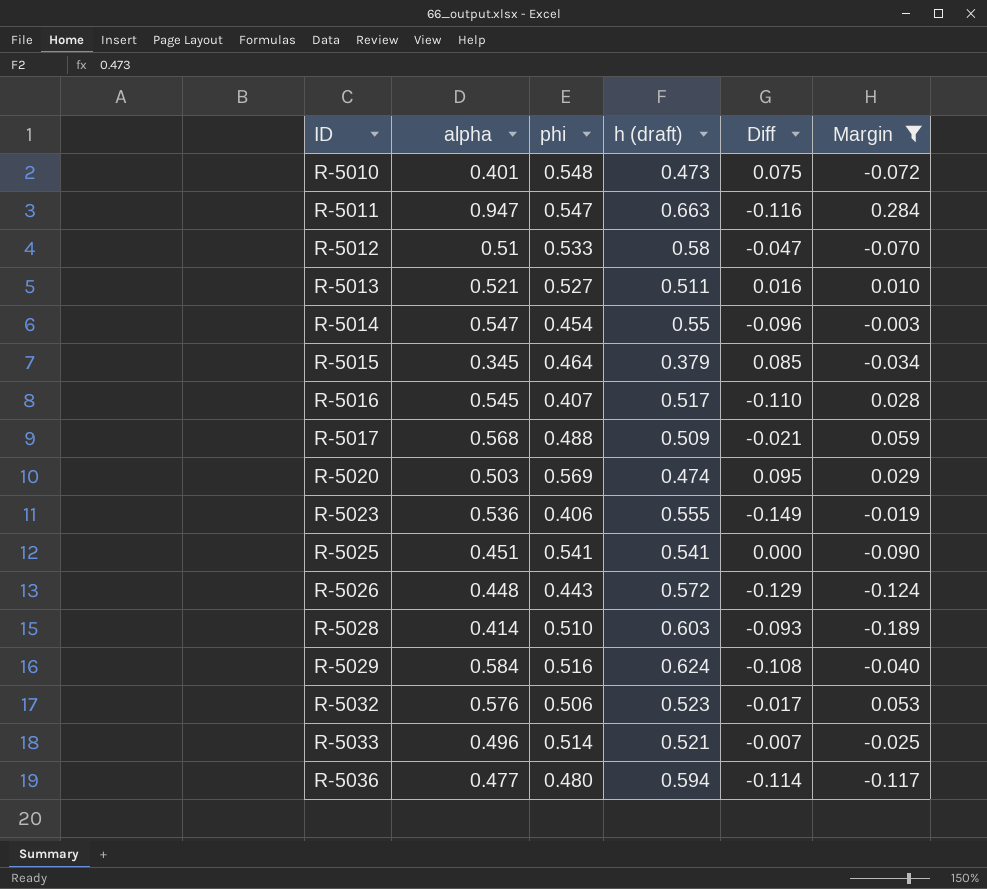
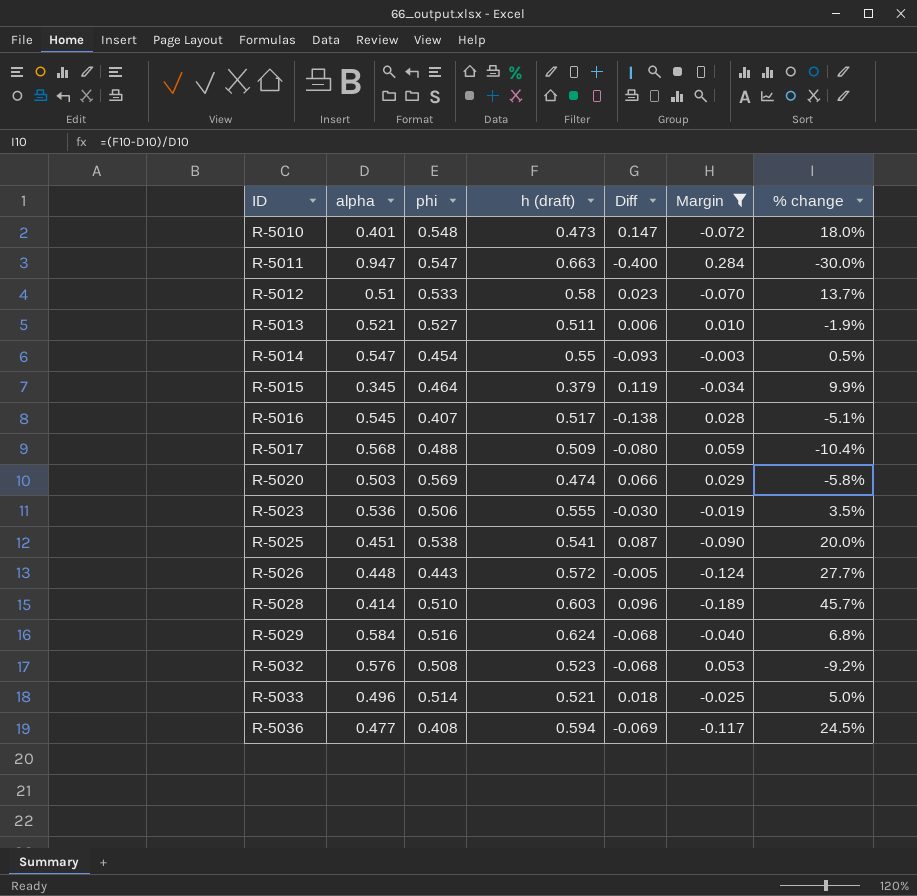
column Diff | formula: [phi] - [h (draft)] -> [phi] - [alpha]
column % change | formula: none -> ([h (draft)] - [alpha]) / [alpha]
R-5023 | phi: 0.406 -> 0.506
R-5025 | phi: 0.541 -> 0.538
R-5032 | phi: 0.506 -> 0.508
R-5036 | phi: 0.480 -> 0.408

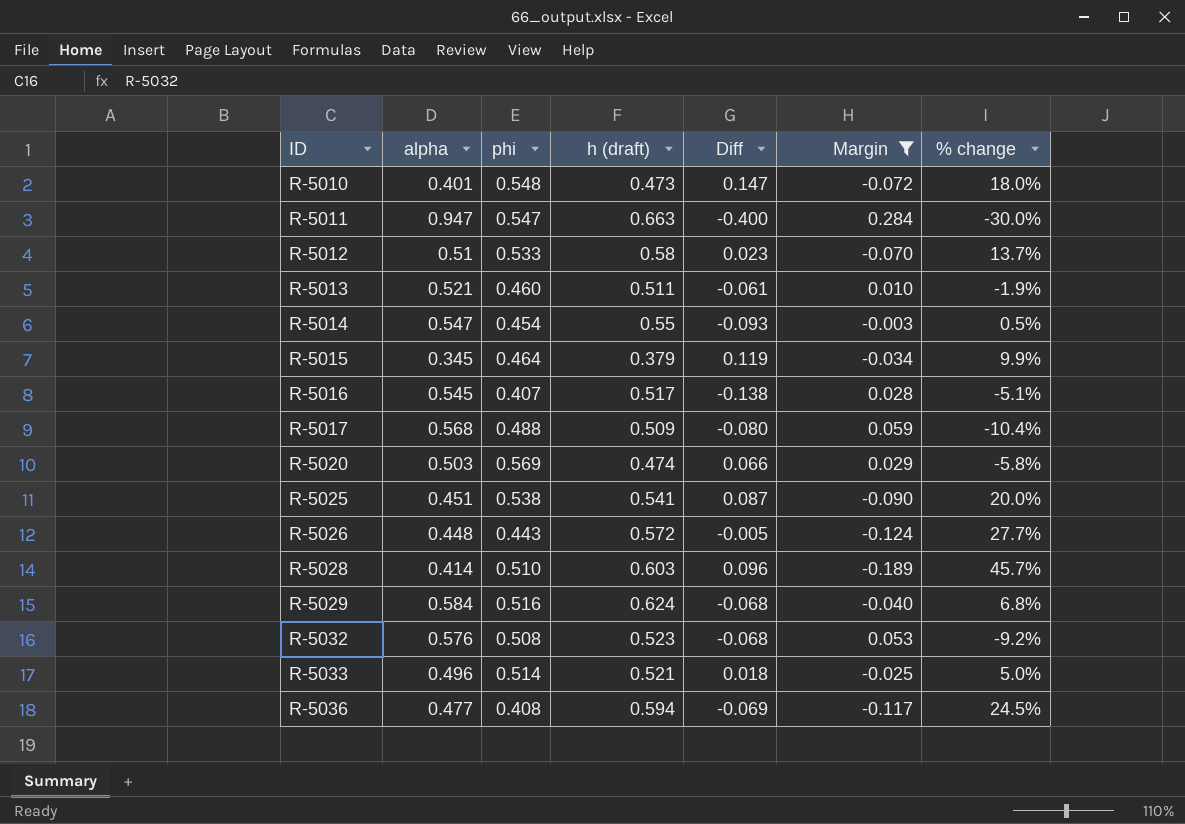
row R-5023: 0.536 | 0.506 | 0.555 | -0.030 | -0.019 | 3.5% -> none
R-5013 | phi: 0.527 -> 0.460
R-5013 | Diff: 0.006 -> -0.061

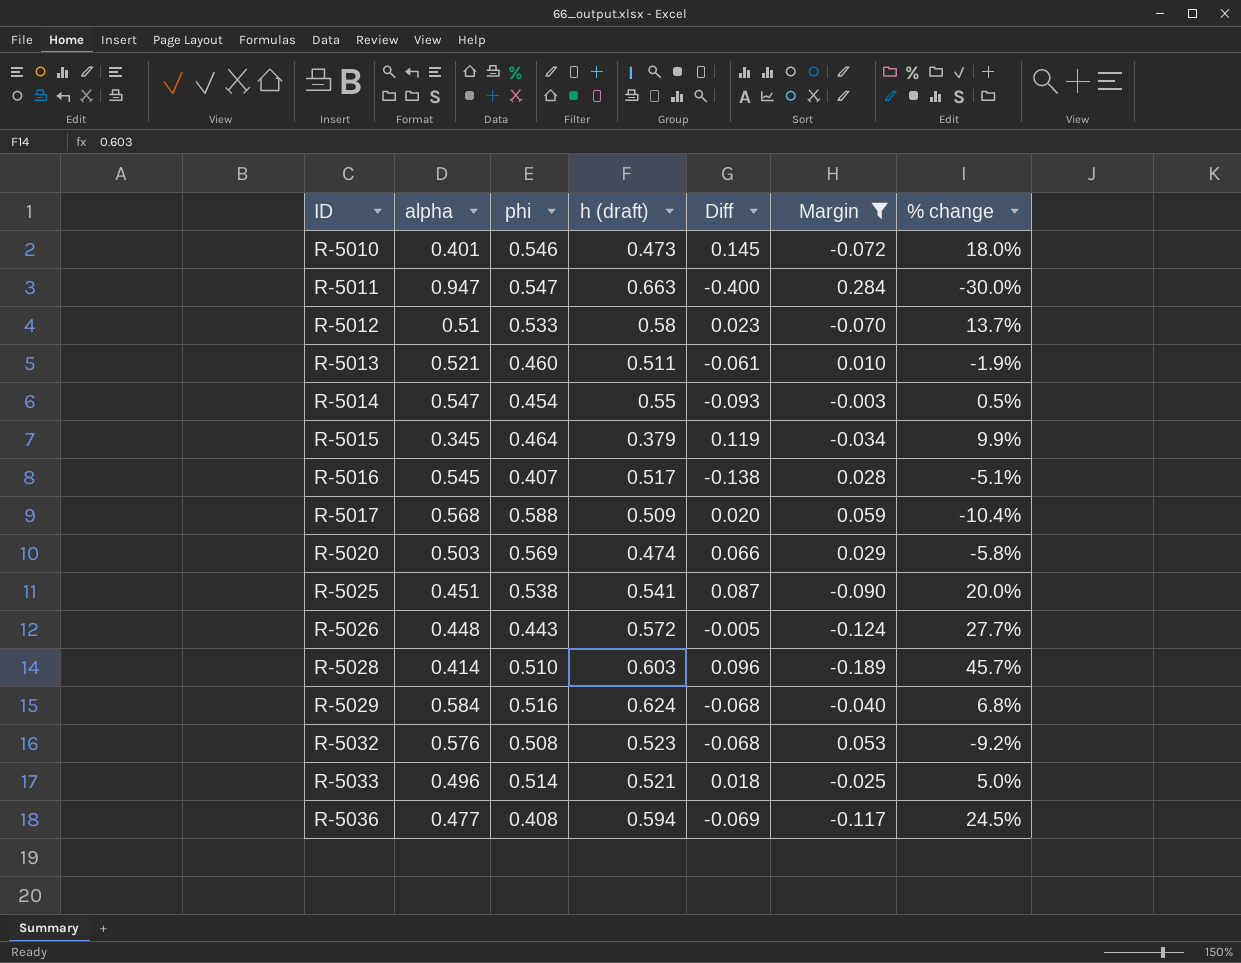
R-5010 | phi: 0.548 -> 0.546
R-5010 | Diff: 0.147 -> 0.145
R-5017 | phi: 0.488 -> 0.588
R-5017 | Diff: -0.080 -> 0.020

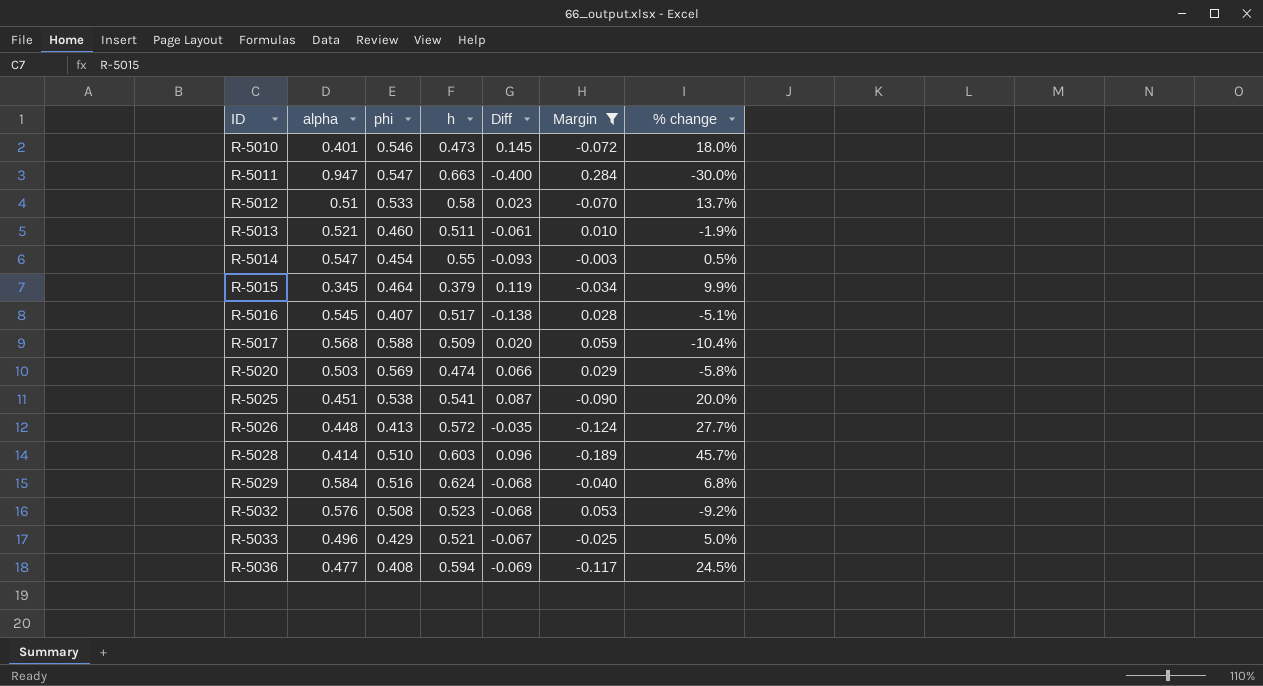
column name: h (draft) -> h
R-5026 | phi: 0.443 -> 0.413
R-5026 | Diff: -0.005 -> -0.035
R-5033 | phi: 0.514 -> 0.429
R-5033 | Diff: 0.018 -> -0.067

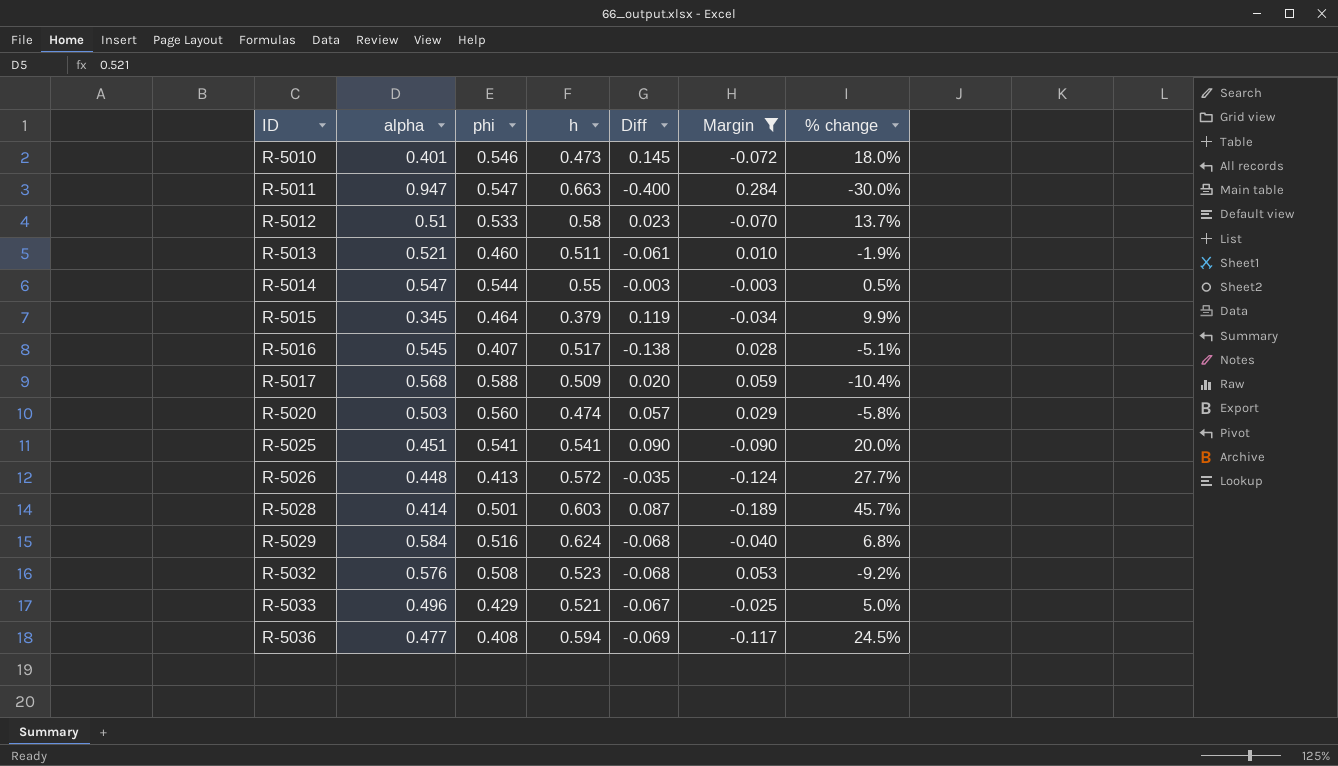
R-5014 | phi: 0.454 -> 0.544
R-5014 | Diff: -0.093 -> -0.003
R-5020 | phi: 0.569 -> 0.560
R-5020 | Diff: 0.066 -> 0.057
R-5025 | phi: 0.538 -> 0.541
R-5025 | Diff: 0.087 -> 0.090
R-5028 | phi: 0.510 -> 0.501
R-5028 | Diff: 0.096 -> 0.087

